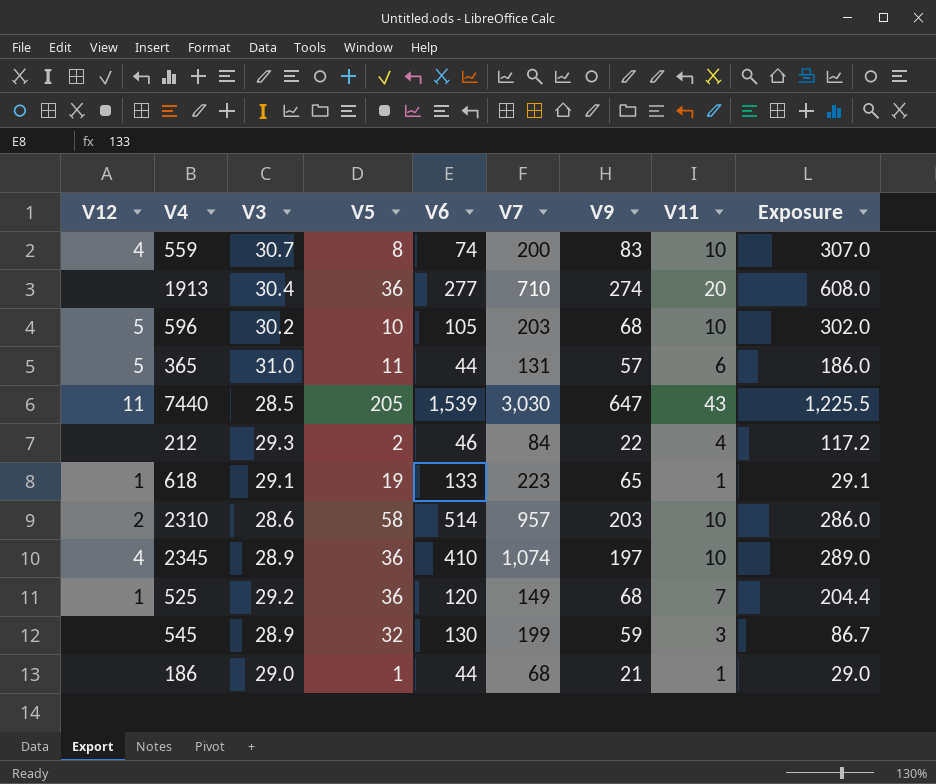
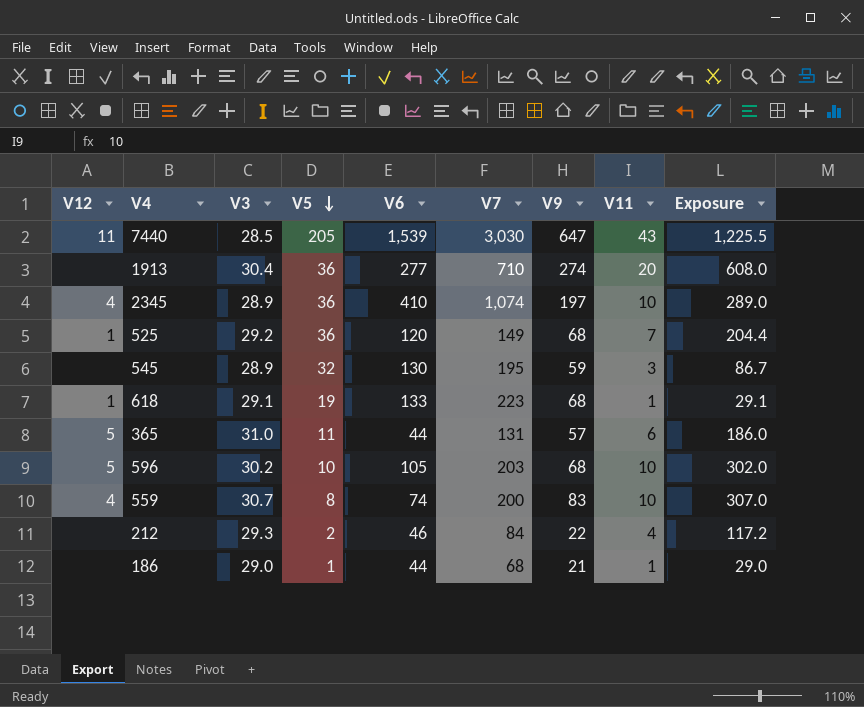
row order: none -> V5 descending
row 2310: 2 | 28.6 | 58 | 514 | 957 | 203 | 10 | 286.0 -> none
545 | V7: 199 -> 195
618 | V9: 65 -> 68

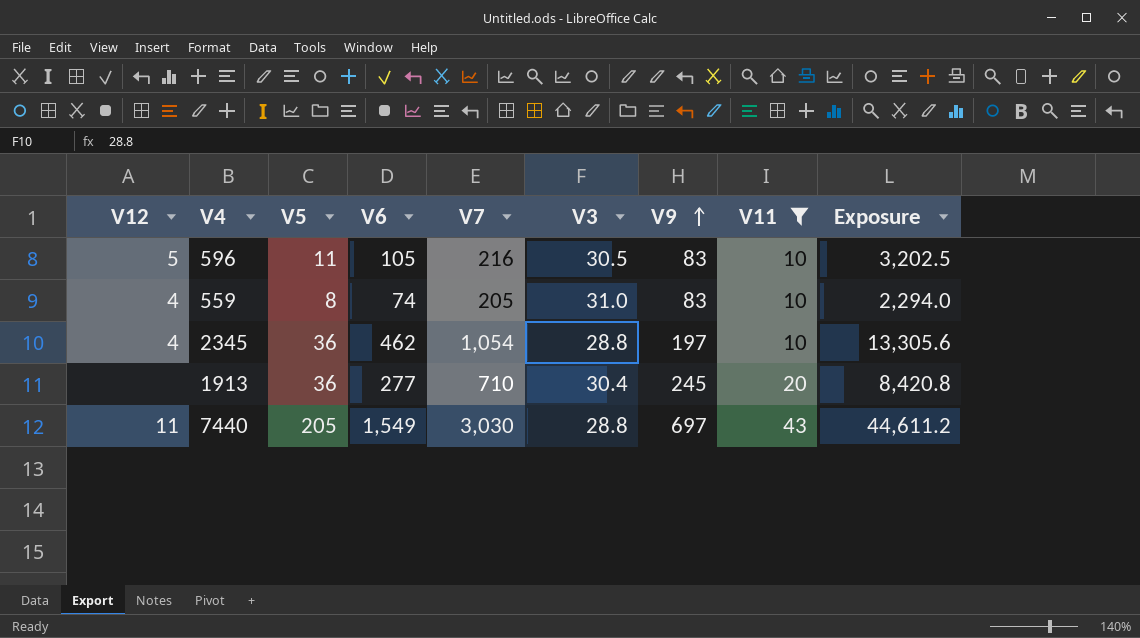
filter: none -> V11 >= 10
row order: V5 descending -> V9 ascending
column V3 | position: 3 -> 6
column Exposure | formula: [V3] * [V11] -> [V6] * [V3]
596 | V5: 10 -> 11
596 | V7: 203 -> 216
596 | V3: 30.2 -> 30.5
596 | V9: 68 -> 83
559 | V7: 200 -> 205
559 | V3: 30.7 -> 31.0
2345 | V6: 410 -> 462
2345 | V7: 1,074 -> 1,054
2345 | V3: 28.9 -> 28.8
1913 | V9: 274 -> 245
7440 | V6: 1,539 -> 1,549
7440 | V3: 28.5 -> 28.8
7440 | V9: 647 -> 697

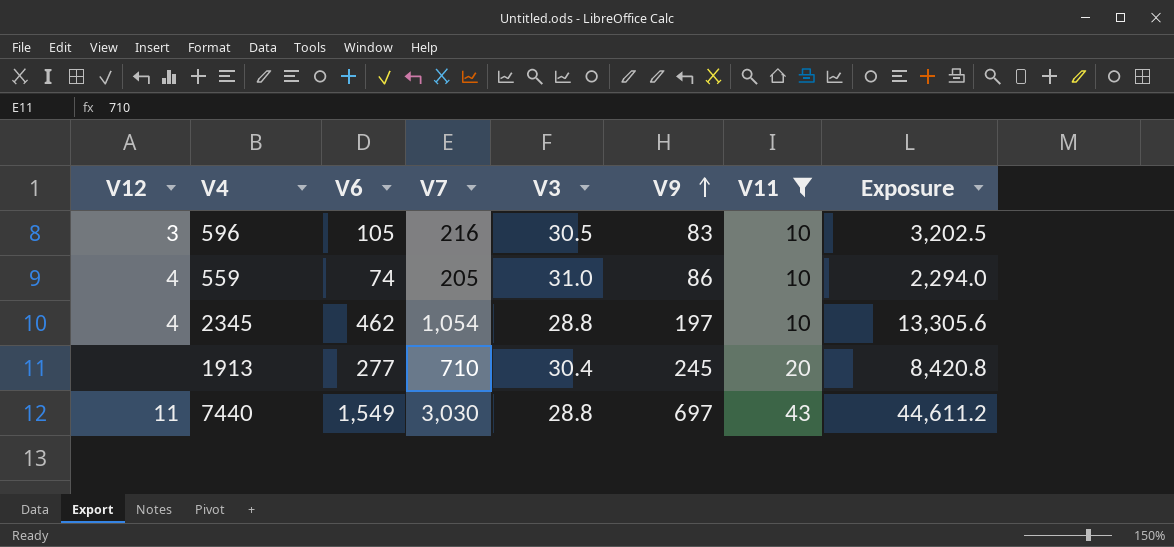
column V5 | position: 3 -> none
596 | V12: 5 -> 3
559 | V9: 83 -> 86

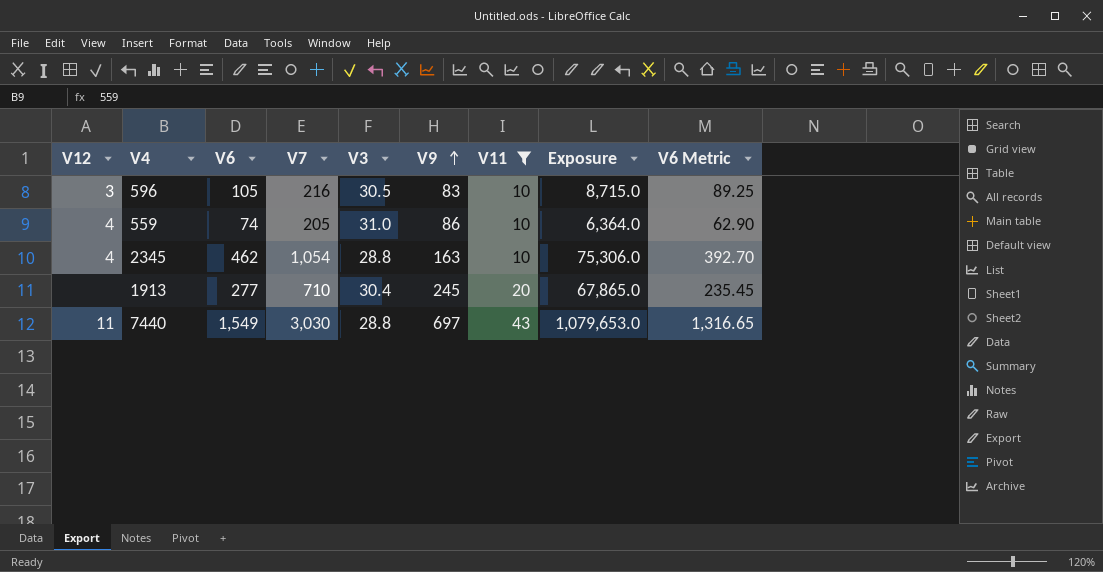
column Exposure | formula: [V6] * [V3] -> [V6] * [V9]
column V6 Metric | formula: none -> [V6] * 0.85
2345 | V9: 197 -> 163

